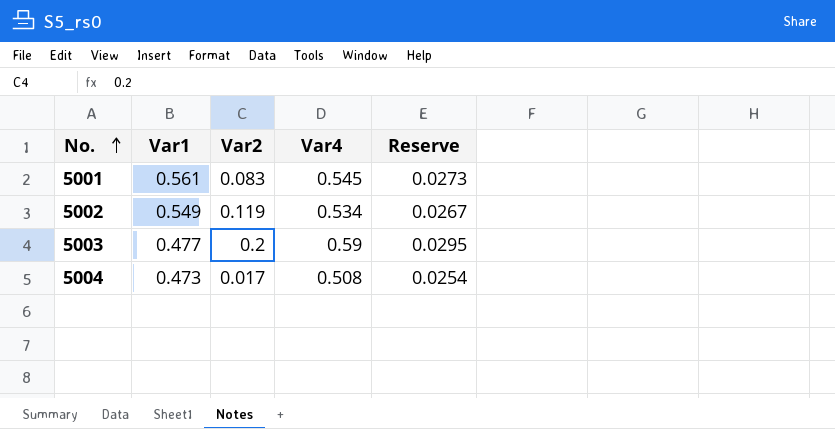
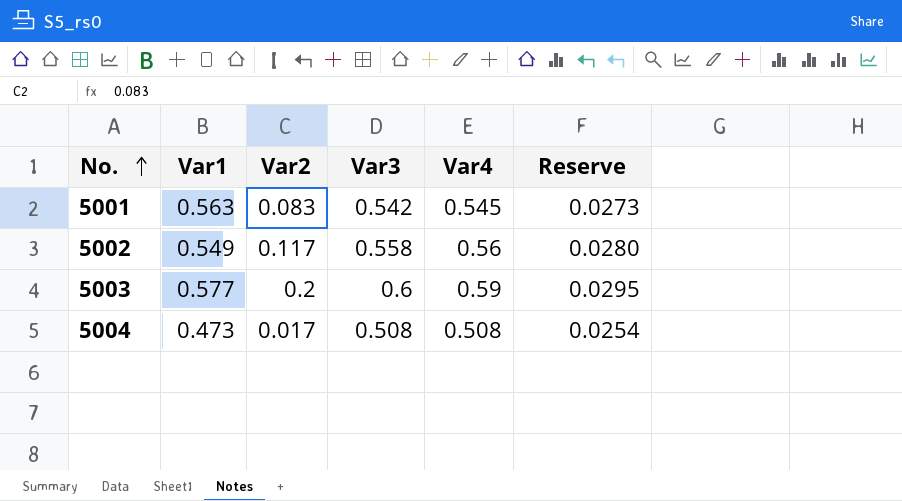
column Var3 | position: none -> 4
5001 | Var1: 0.561 -> 0.563
5002 | Var2: 0.119 -> 0.117
5002 | Var4: 0.534 -> 0.56
5002 | Reserve: 0.0267 -> 0.0280
5003 | Var1: 0.477 -> 0.577

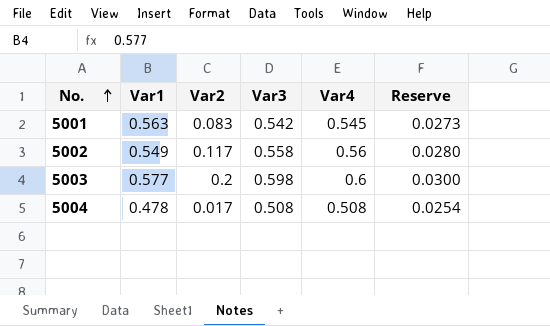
5003 | Var3: 0.6 -> 0.598
5003 | Var4: 0.59 -> 0.6
5003 | Reserve: 0.0295 -> 0.0300
5004 | Var1: 0.473 -> 0.478

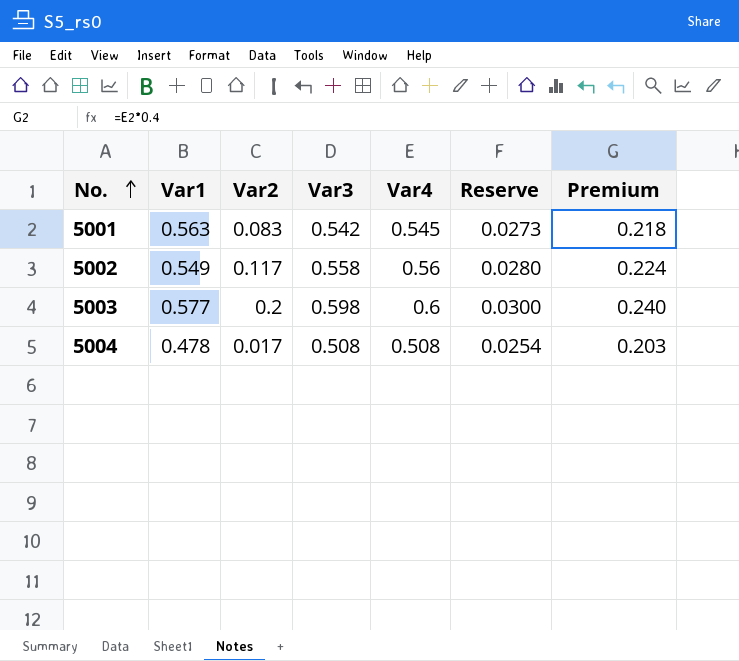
column Premium | formula: none -> [Var4] * 0.4

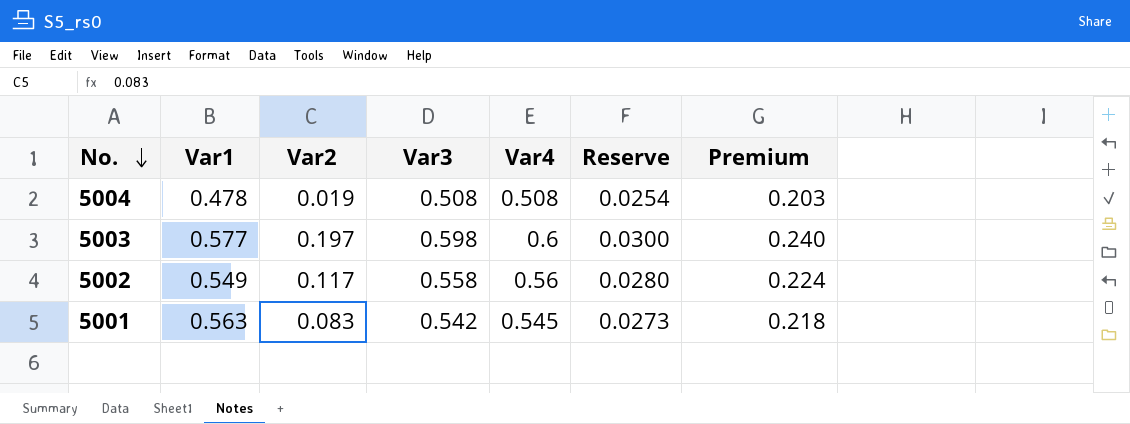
row order: No. ascending -> No. descending
5004 | Var2: 0.017 -> 0.019
5003 | Var2: 0.2 -> 0.197

